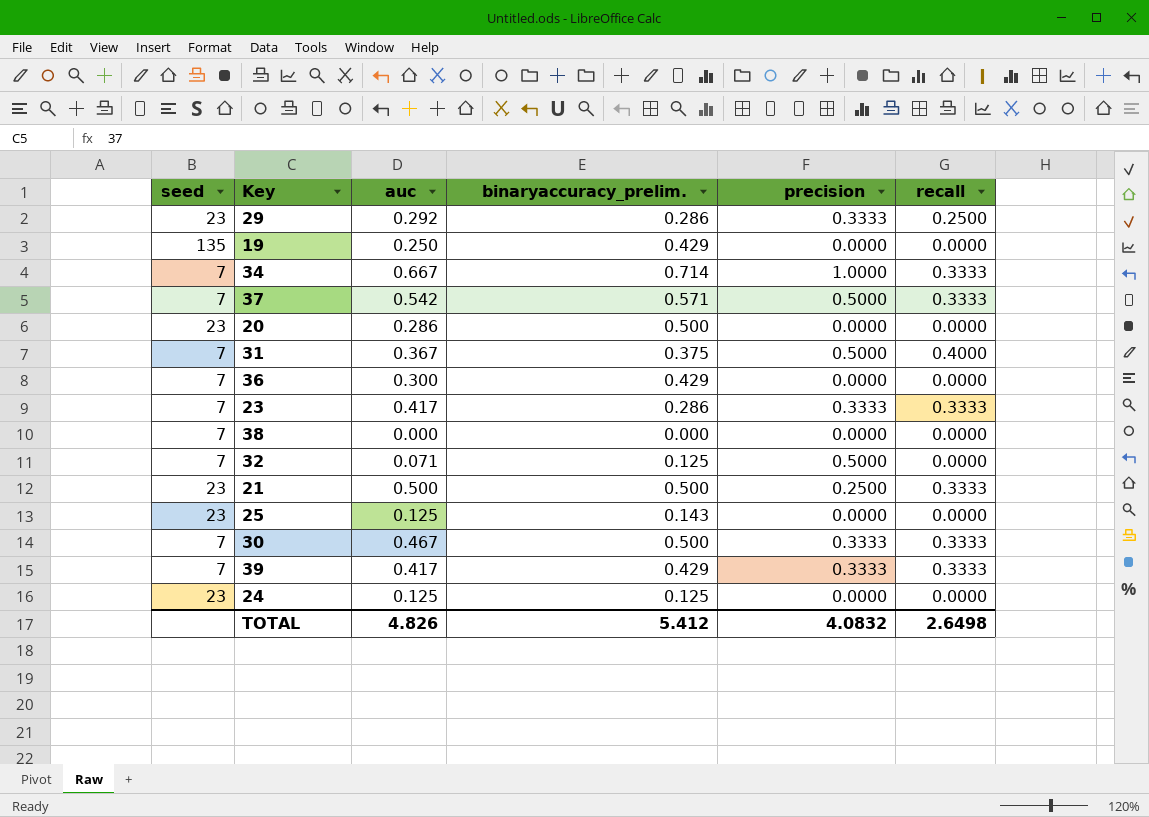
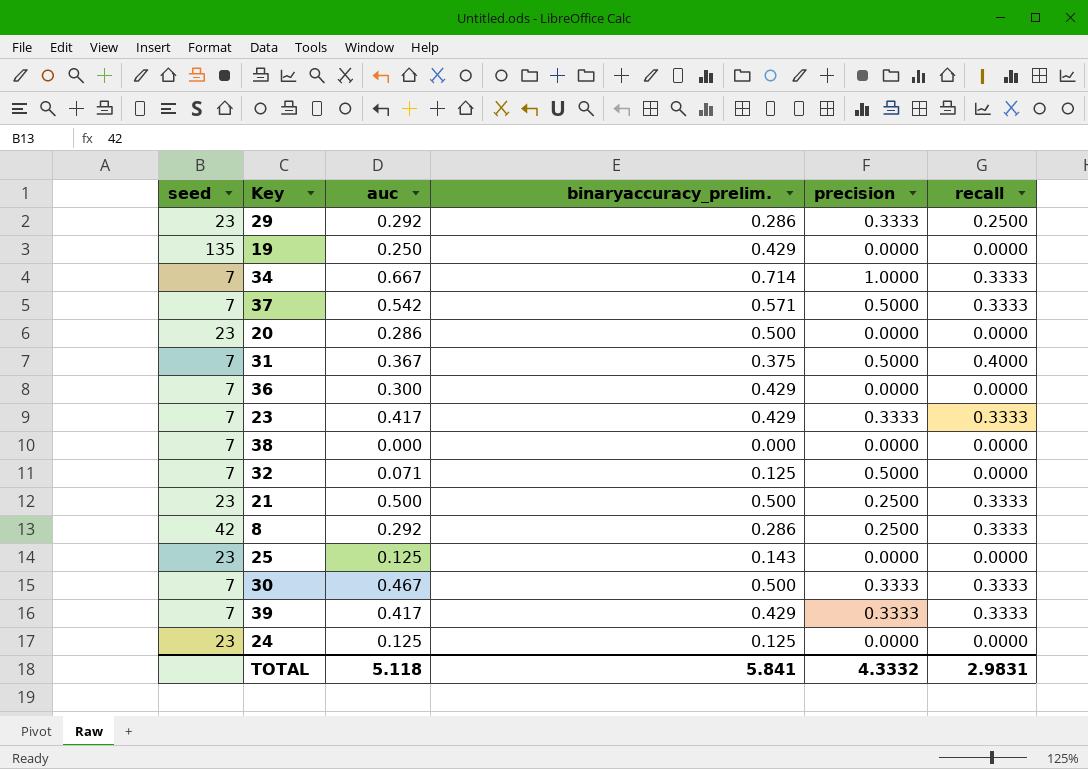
23 | binaryaccuracy_prelim.: 0.286 -> 0.429
row 8: none -> 42 | 0.292 | 0.286 | 0.2500 | 0.3333
TOTAL | auc: 4.826 -> 5.118
TOTAL | binaryaccuracy_prelim.: 5.412 -> 5.841
TOTAL | precision: 4.0832 -> 4.3332
TOTAL | recall: 2.6498 -> 2.9831

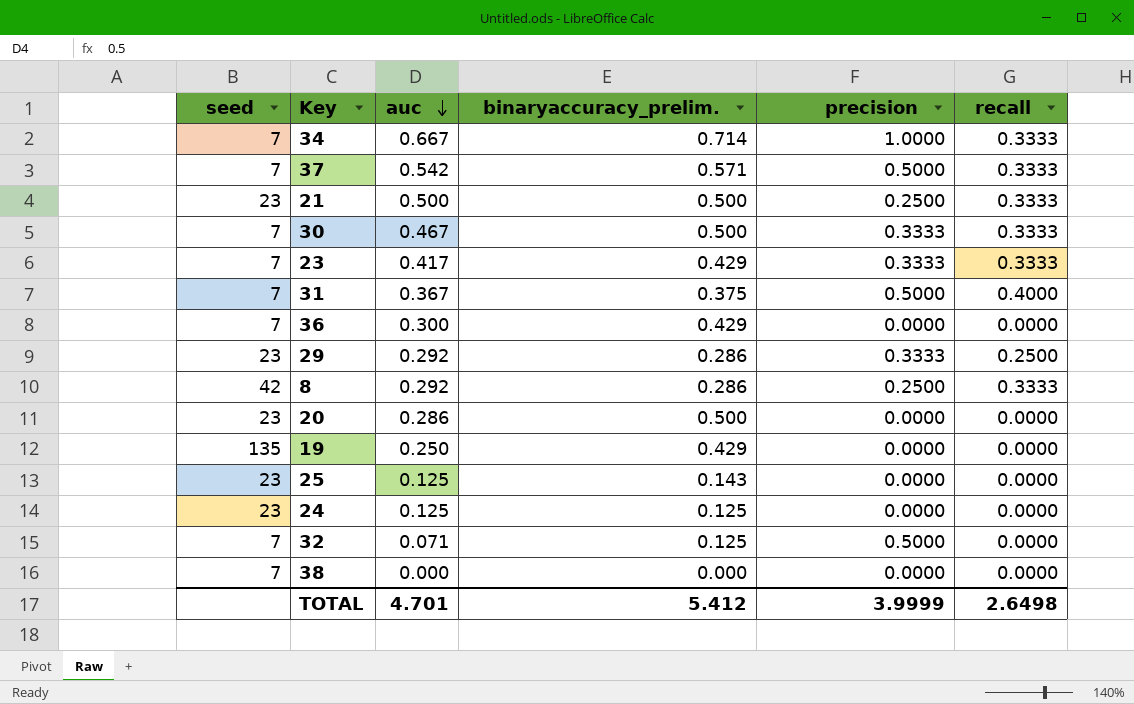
row order: none -> auc descending
row 39: 7 | 0.417 | 0.429 | 0.3333 | 0.3333 -> none
TOTAL | auc: 5.118 -> 4.701
TOTAL | binaryaccuracy_prelim.: 5.841 -> 5.412
TOTAL | precision: 4.3332 -> 3.9999
TOTAL | recall: 2.9831 -> 2.6498

